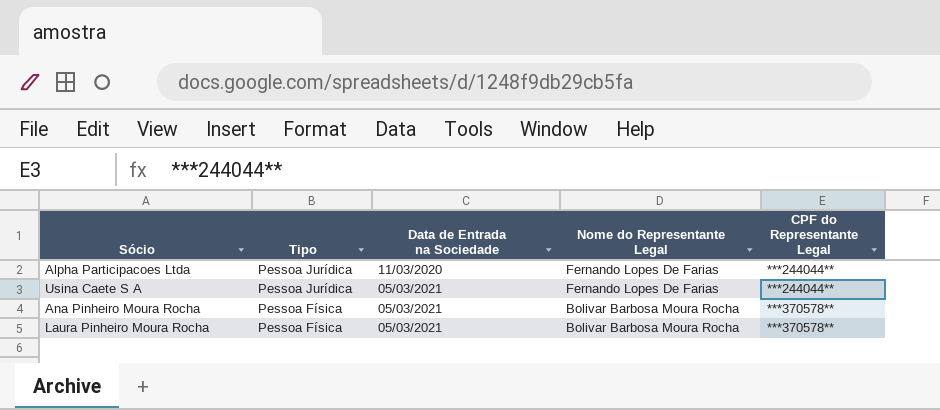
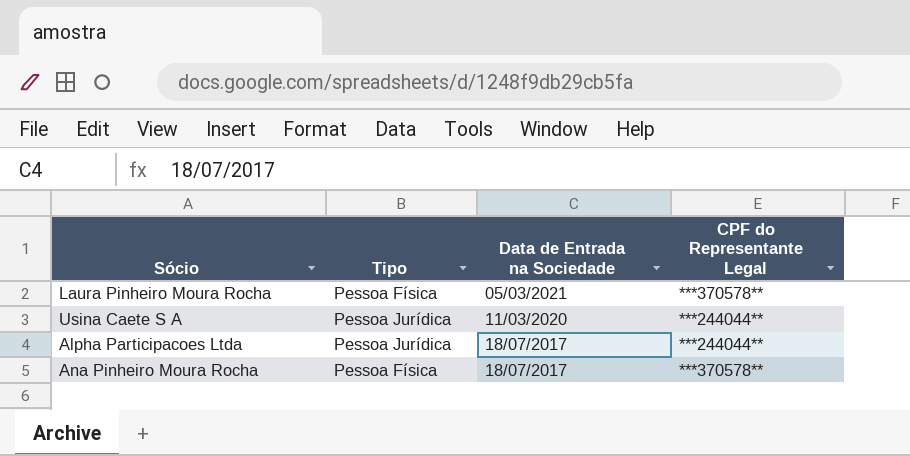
row order: Tipo descending -> Data de Entrada na Sociedade descending
column Nome do Representante Legal | position: 4 -> none
Usina Caete S A | Data de Entrada na Sociedade: 05/03/2021 -> 11/03/2020
Alpha Participacoes Ltda | Data de Entrada na Sociedade: 11/03/2020 -> 18/07/2017
Ana Pinheiro Moura Rocha | Data de Entrada na Sociedade: 05/03/2021 -> 18/07/2017

